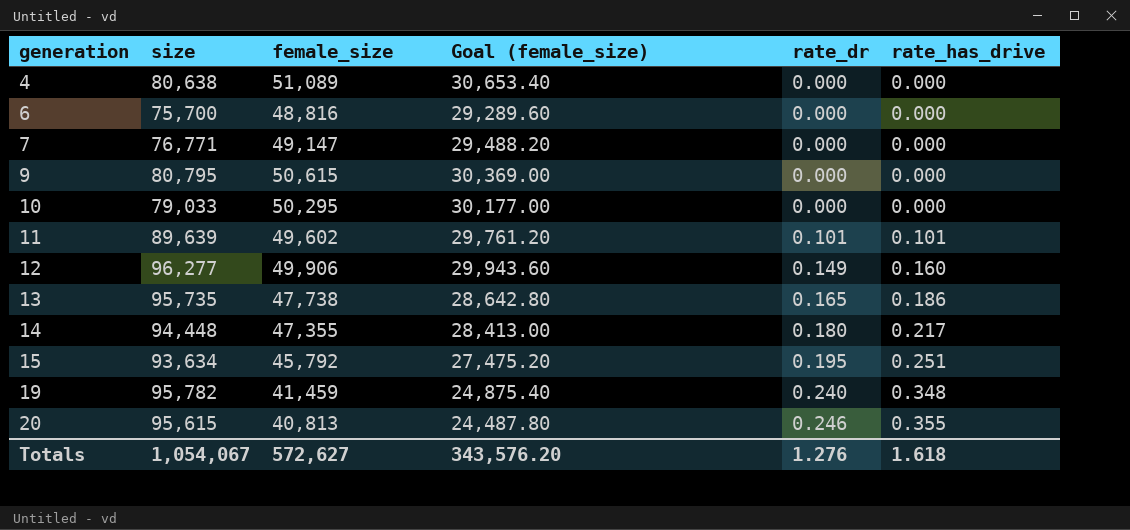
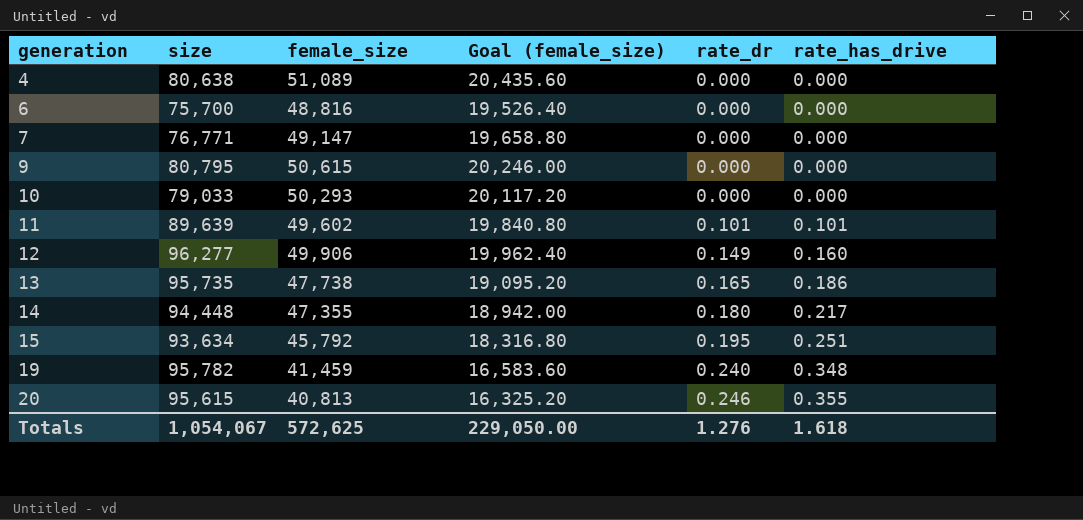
column Goal (female_size) | formula: [female_size] * 0.6 -> [female_size] * 0.4
10 | female_size: 50,295 -> 50,293
Totals | female_size: 572,627 -> 572,625
Totals | Goal (female_size): 343,576.20 -> 229,050.00

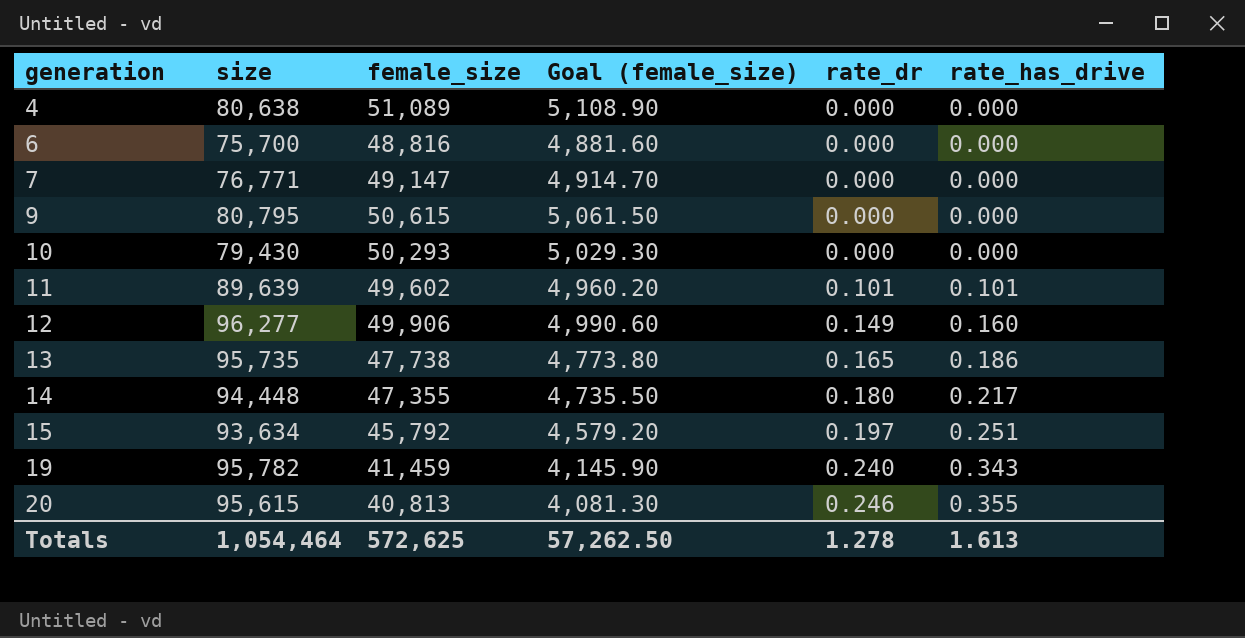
column Goal (female_size) | formula: [female_size] * 0.4 -> [female_size] * 0.1
10 | size: 79,033 -> 79,430
15 | rate_dr: 0.195 -> 0.197
19 | rate_has_drive: 0.348 -> 0.343
Totals | size: 1,054,067 -> 1,054,464
Totals | Goal (female_size): 229,050.00 -> 57,262.50
Totals | rate_dr: 1.276 -> 1.278
Totals | rate_has_drive: 1.618 -> 1.613

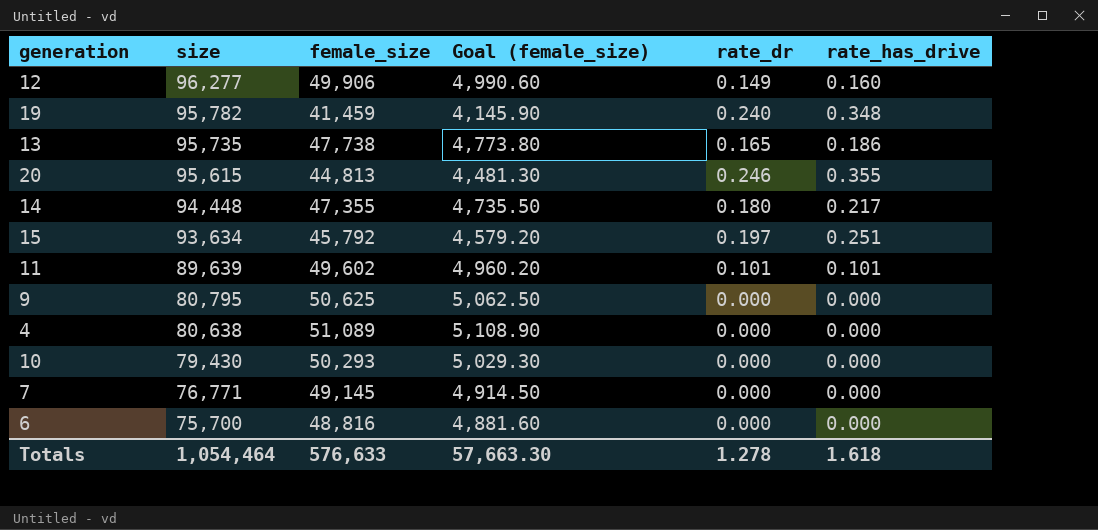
row order: generation ascending -> size descending
19 | rate_has_drive: 0.343 -> 0.348
20 | female_size: 40,813 -> 44,813
20 | Goal (female_size): 4,081.30 -> 4,481.30
9 | female_size: 50,615 -> 50,625
9 | Goal (female_size): 5,061.50 -> 5,062.50
7 | female_size: 49,147 -> 49,145
7 | Goal (female_size): 4,914.70 -> 4,914.50
Totals | female_size: 572,625 -> 576,633
Totals | Goal (female_size): 57,262.50 -> 57,663.30
Totals | rate_has_drive: 1.613 -> 1.618

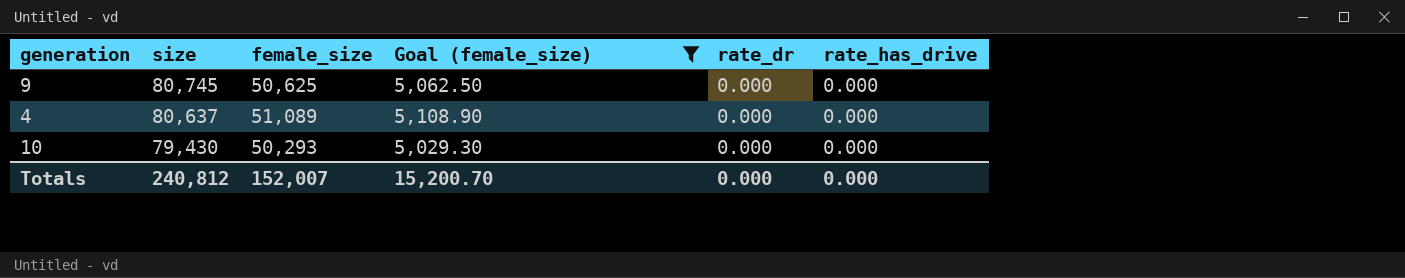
filter: none -> Goal (female_size) >= 5,029.30
9 | size: 80,795 -> 80,745
4 | size: 80,638 -> 80,637
Totals | size: 1,054,464 -> 240,812
Totals | female_size: 576,633 -> 152,007
Totals | Goal (female_size): 57,663.30 -> 15,200.70
Totals | rate_dr: 1.278 -> 0.000
Totals | rate_has_drive: 1.618 -> 0.000

